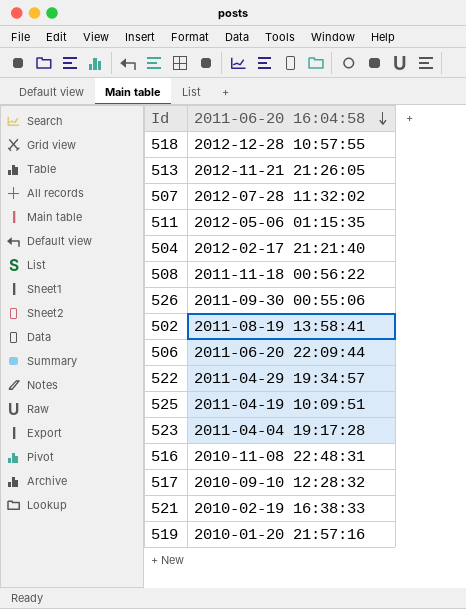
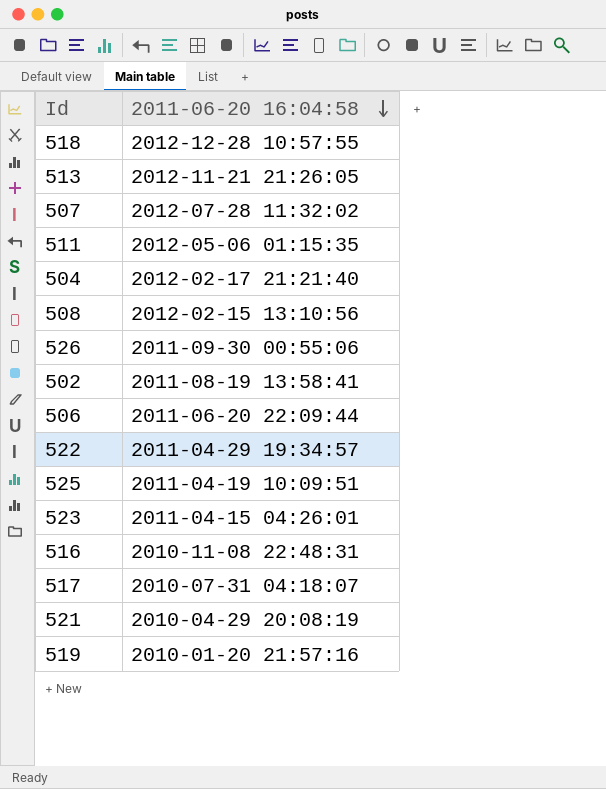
508 | 2011-06-20 16:04:58: 2011-11-18 00:56:22 -> 2012-02-15 13:10:56
523 | 2011-06-20 16:04:58: 2011-04-04 19:17:28 -> 2011-04-15 04:26:01
517 | 2011-06-20 16:04:58: 2010-09-10 12:28:32 -> 2010-07-31 04:18:07
521 | 2011-06-20 16:04:58: 2010-02-19 16:38:33 -> 2010-04-29 20:08:19

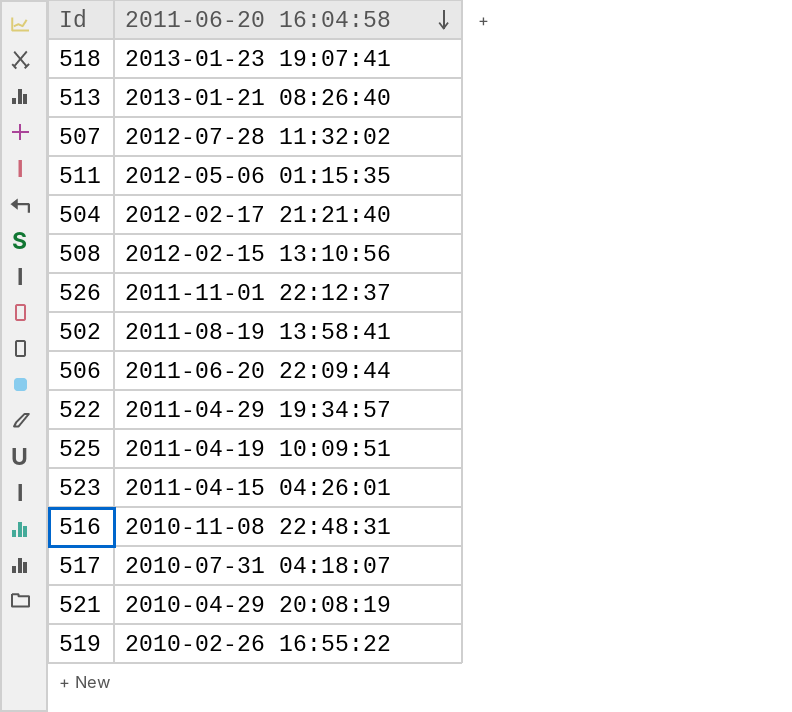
518 | 2011-06-20 16:04:58: 2012-12-28 10:57:55 -> 2013-01-23 19:07:41
513 | 2011-06-20 16:04:58: 2012-11-21 21:26:05 -> 2013-01-21 08:26:40
526 | 2011-06-20 16:04:58: 2011-09-30 00:55:06 -> 2011-11-01 22:12:37
519 | 2011-06-20 16:04:58: 2010-01-20 21:57:16 -> 2010-02-26 16:55:22

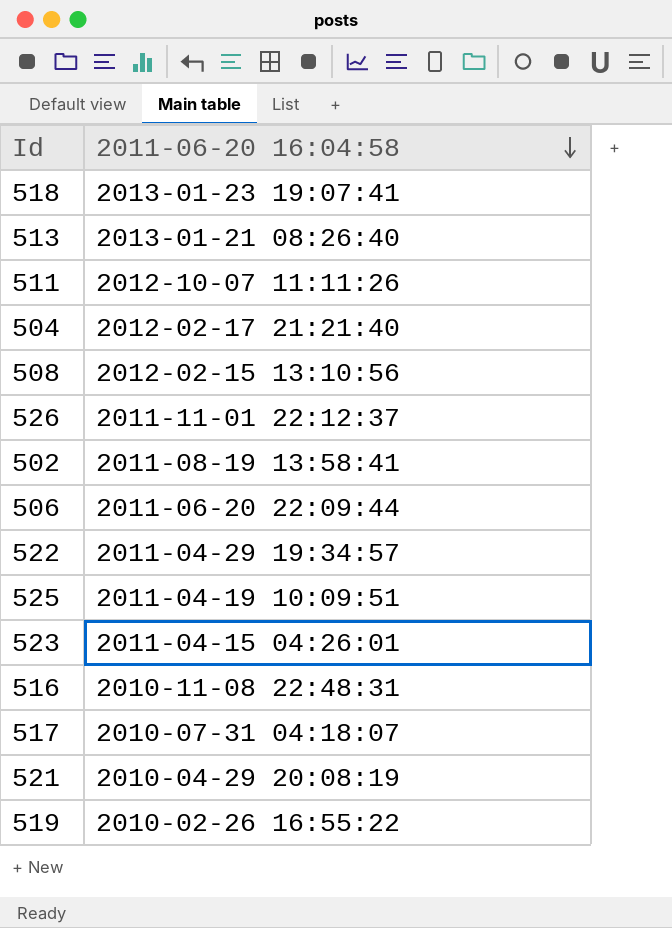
row 507: 2012-07-28 11:32:02 -> none
511 | 2011-06-20 16:04:58: 2012-05-06 01:15:35 -> 2012-10-07 11:11:26

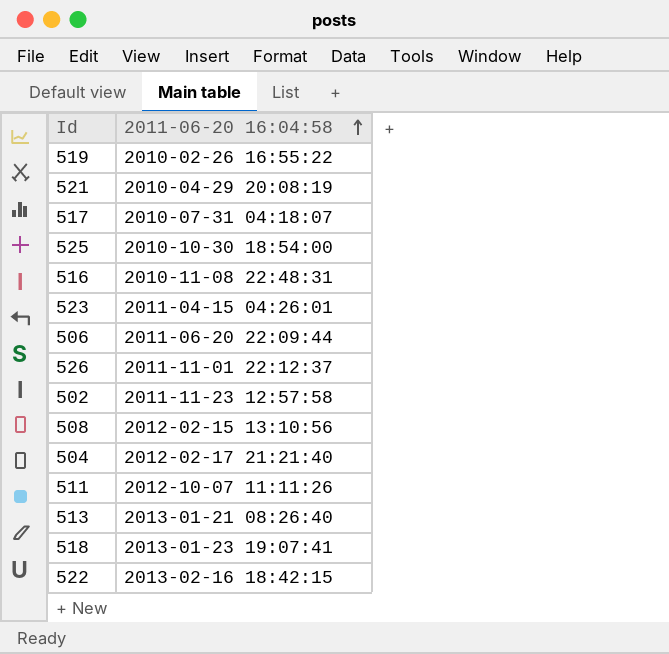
row order: 2011-06-20 16:04:58 descending -> 2011-06-20 16:04:58 ascending
525 | 2011-06-20 16:04:58: 2011-04-19 10:09:51 -> 2010-10-30 18:54:00
502 | 2011-06-20 16:04:58: 2011-08-19 13:58:41 -> 2011-11-23 12:57:58
522 | 2011-06-20 16:04:58: 2011-04-29 19:34:57 -> 2013-02-16 18:42:15

